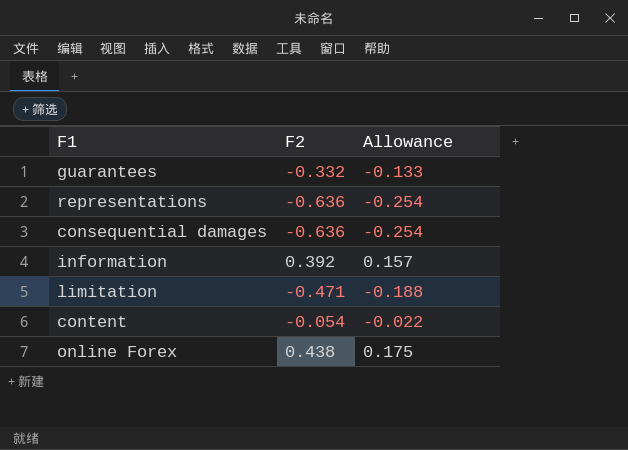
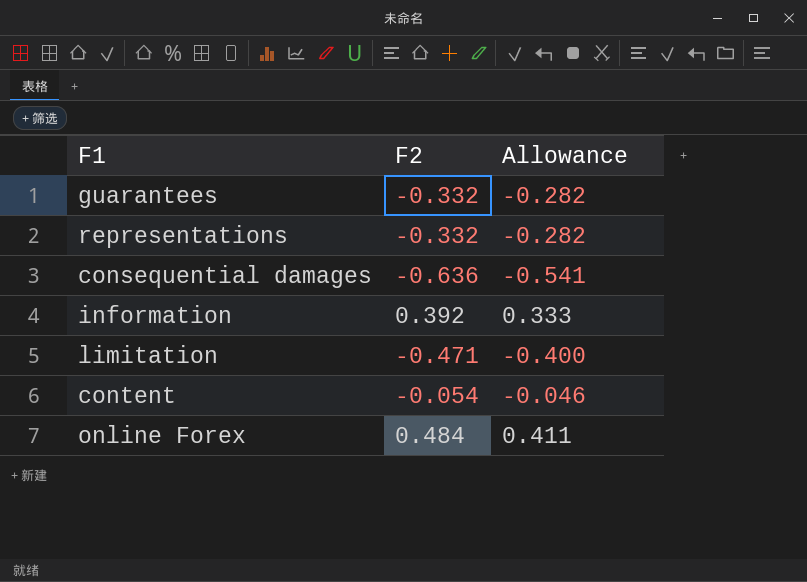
column Allowance | formula: [F2] * 0.4 -> [F2] * 0.85
representations | F2: -0.636 -> -0.332
online Forex | F2: 0.438 -> 0.484

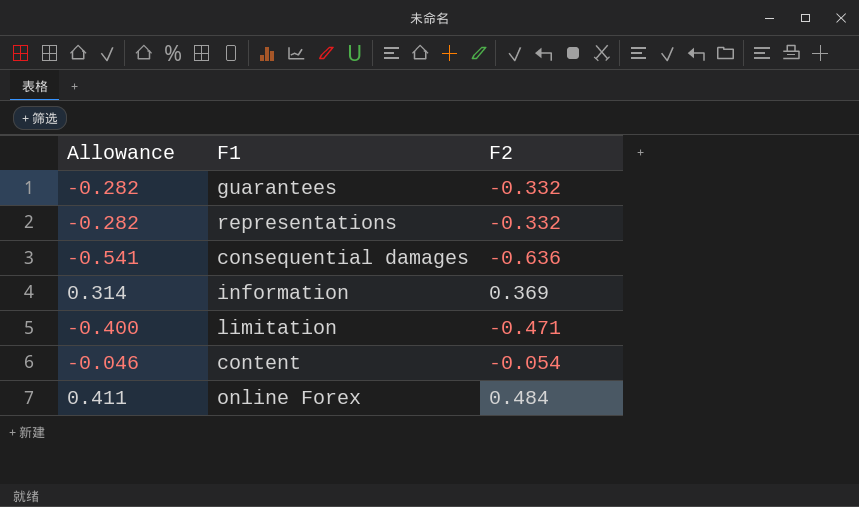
column Allowance | position: 3 -> 1
information | Allowance: 0.333 -> 0.314
information | F2: 0.392 -> 0.369

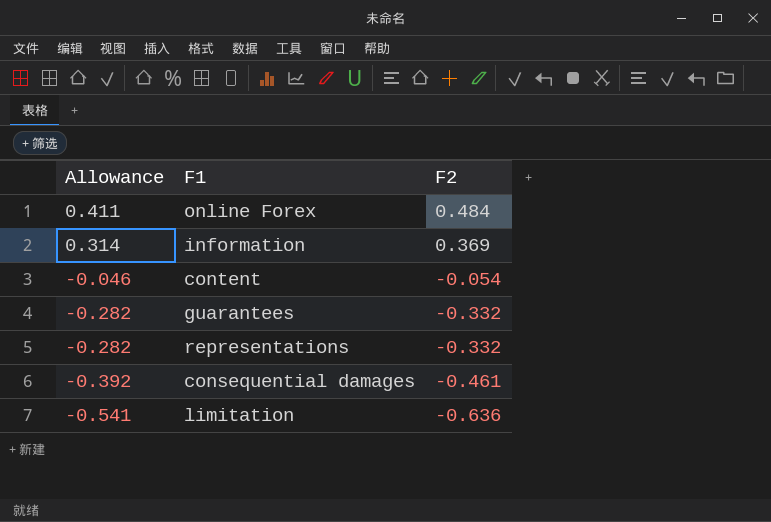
row order: none -> Allowance descending
consequential damages | Allowance: -0.541 -> -0.392
consequential damages | F2: -0.636 -> -0.461
limitation | Allowance: -0.400 -> -0.541
limitation | F2: -0.471 -> -0.636

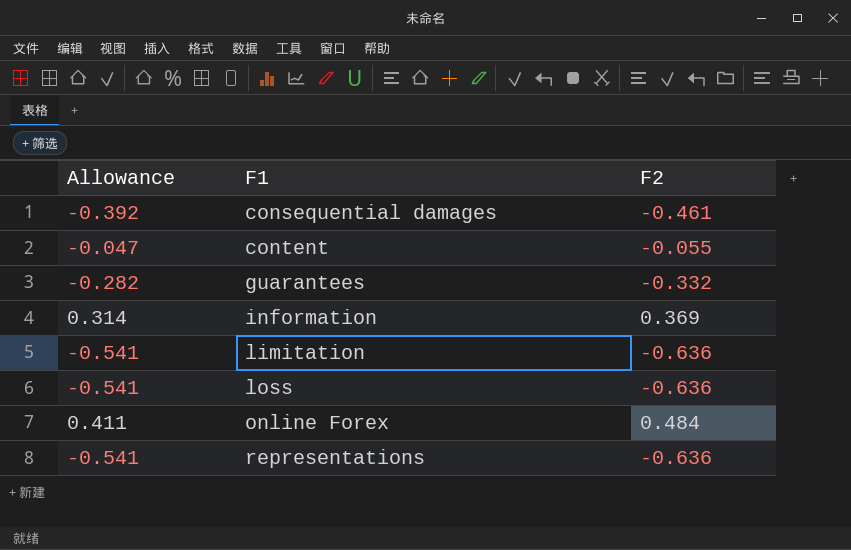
row order: Allowance descending -> F1 ascending
content | Allowance: -0.046 -> -0.047
content | F2: -0.054 -> -0.055
row loss: none -> -0.541 | -0.636
representations | Allowance: -0.282 -> -0.541
representations | F2: -0.332 -> -0.636

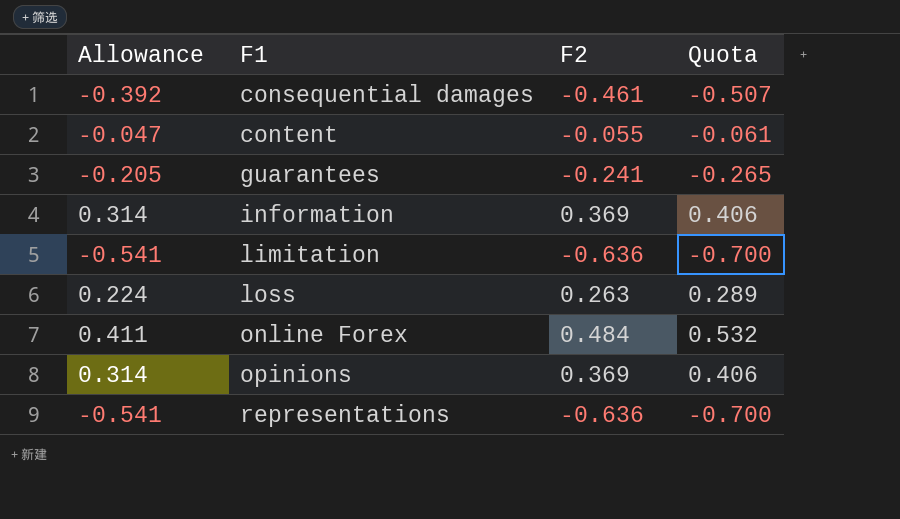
column Quota | formula: none -> [F2] * 1.1
guarantees | Allowance: -0.282 -> -0.205
guarantees | F2: -0.332 -> -0.241
loss | Allowance: -0.541 -> 0.224
loss | F2: -0.636 -> 0.263
row opinions: none -> 0.314 | 0.369 | 0.406

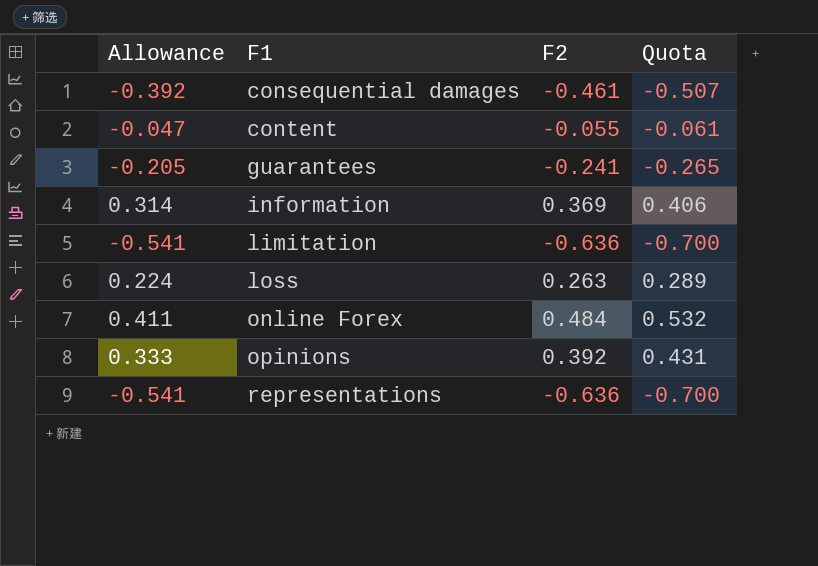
opinions | Allowance: 0.314 -> 0.333
opinions | F2: 0.369 -> 0.392
opinions | Quota: 0.406 -> 0.431

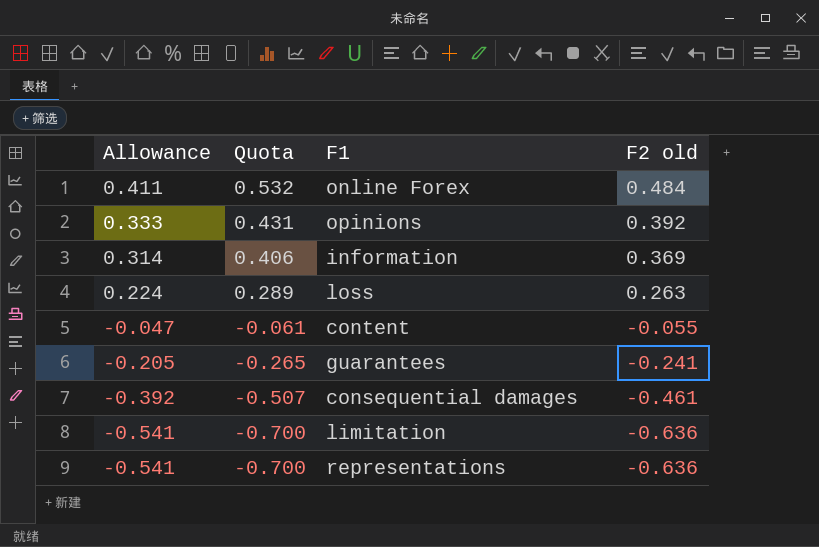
row order: F1 ascending -> Allowance descending
column Quota | position: 4 -> 2
column name: F2 -> F2 old

